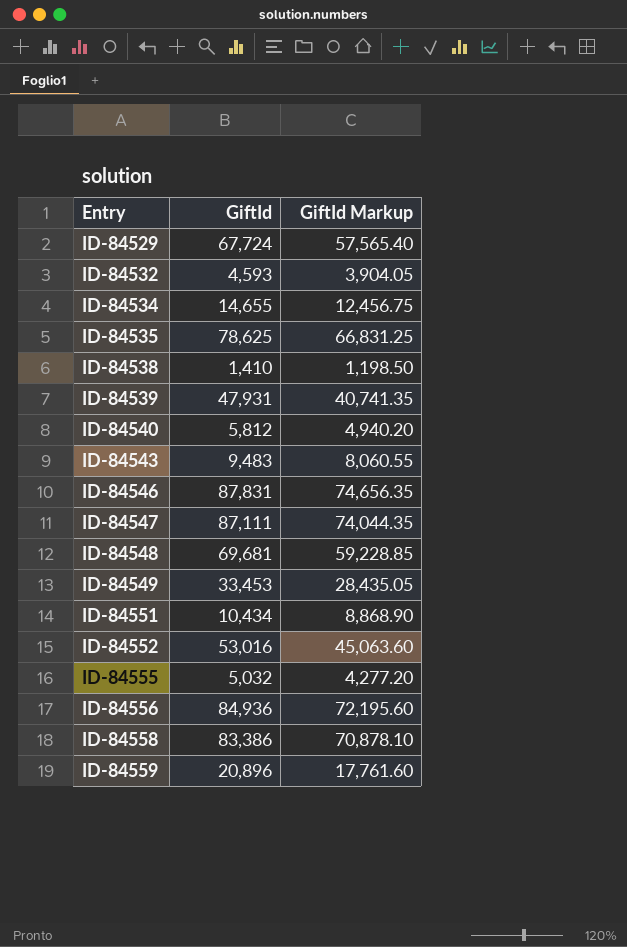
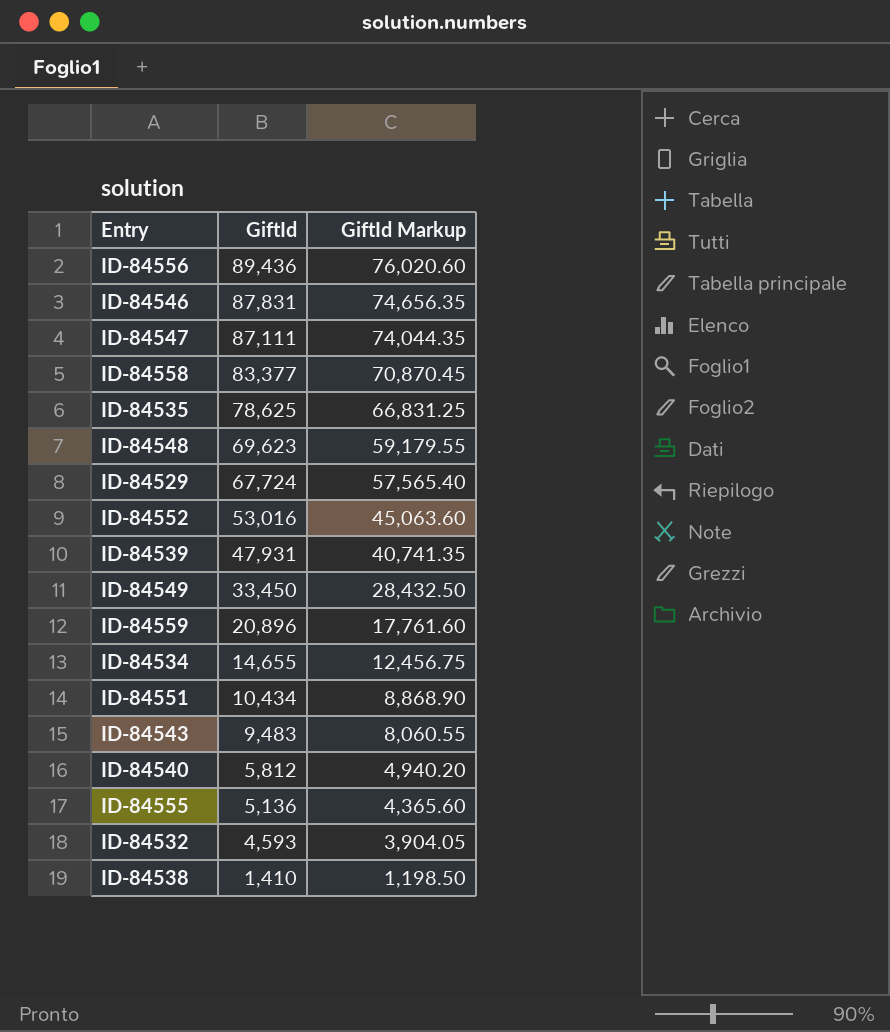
row order: Entry ascending -> GiftId descending
ID-84556 | GiftId: 84,936 -> 89,436
ID-84556 | GiftId Markup: 72,195.60 -> 76,020.60
ID-84558 | GiftId: 83,386 -> 83,377
ID-84558 | GiftId Markup: 70,878.10 -> 70,870.45
ID-84548 | GiftId: 69,681 -> 69,623
ID-84548 | GiftId Markup: 59,228.85 -> 59,179.55
ID-84549 | GiftId: 33,453 -> 33,450
ID-84549 | GiftId Markup: 28,435.05 -> 28,432.50
ID-84555 | GiftId: 5,032 -> 5,136
ID-84555 | GiftId Markup: 4,277.20 -> 4,365.60

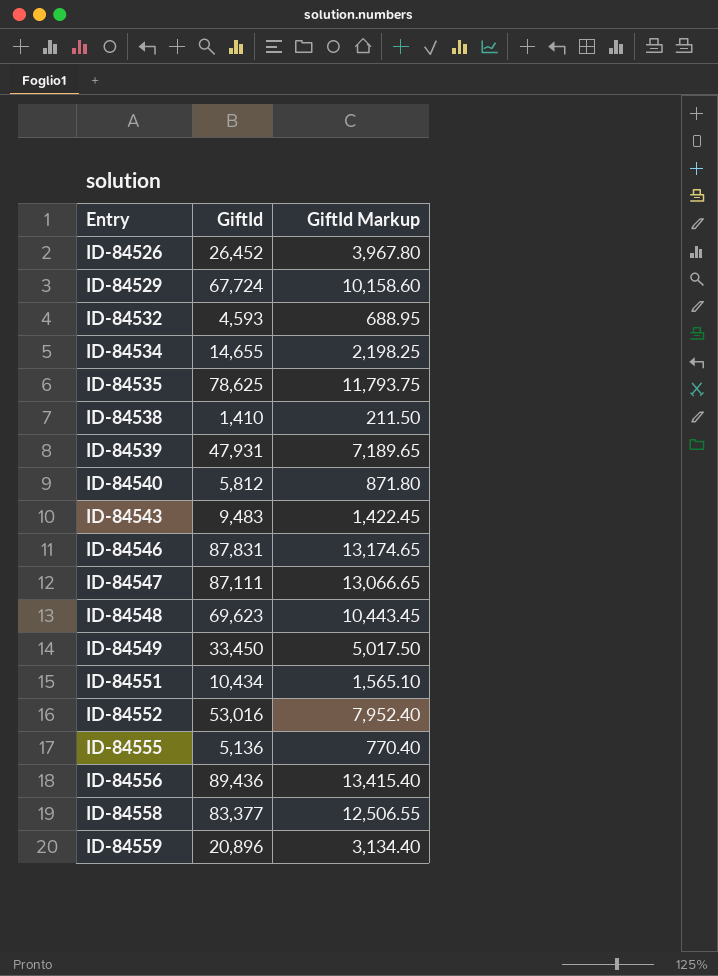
row order: GiftId descending -> Entry ascending
column GiftId Markup | formula: [GiftId] * 0.85 -> [GiftId] * 0.15
row ID-84526: none -> 26,452 | 3,967.80

